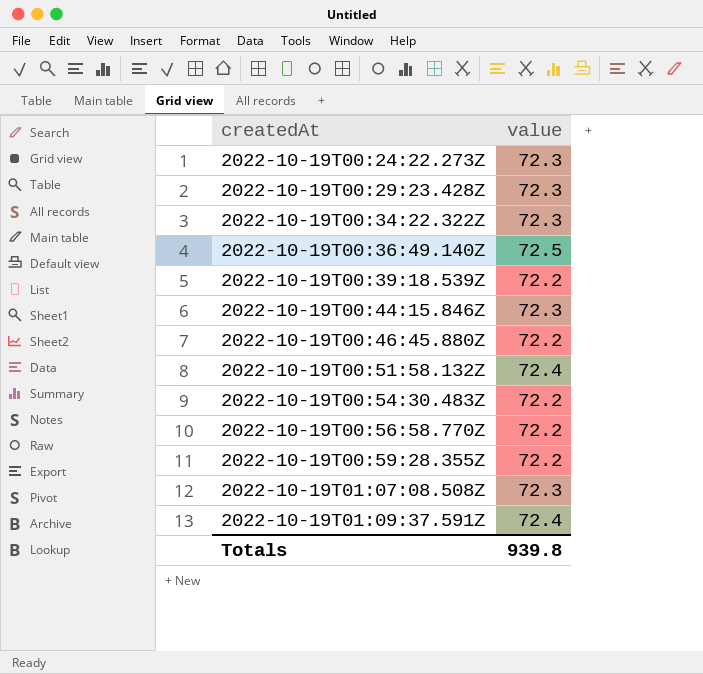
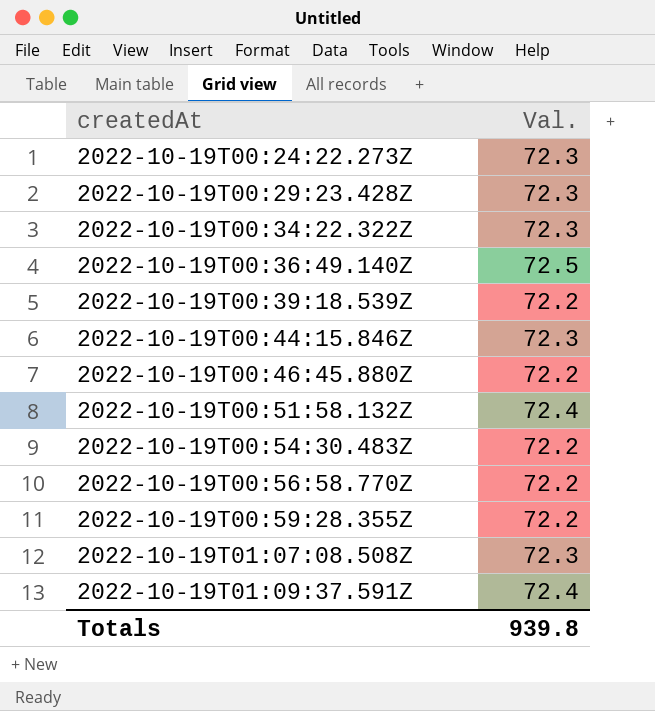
column name: value -> Val.

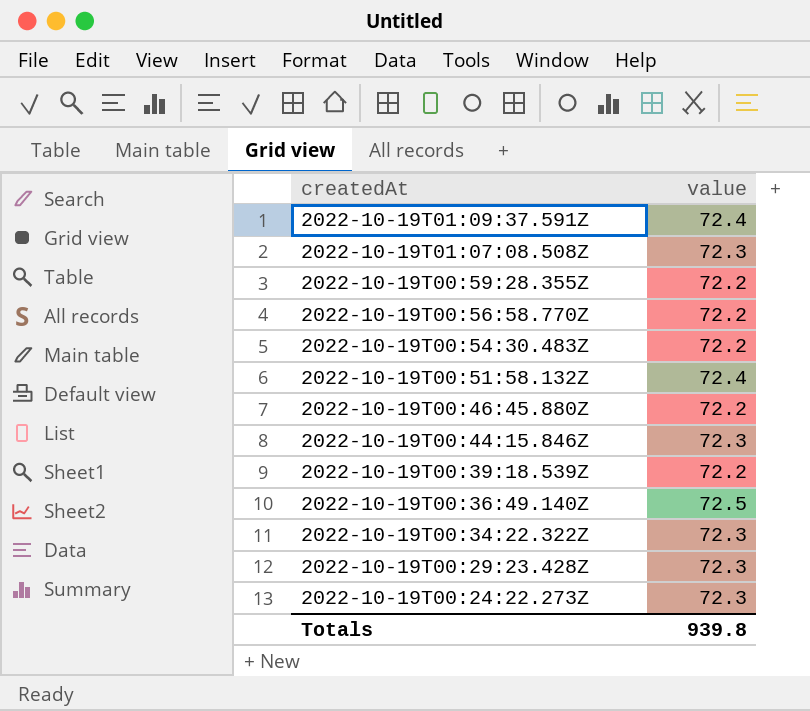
row order: createdAt ascending -> createdAt descending
column name: Val. -> value

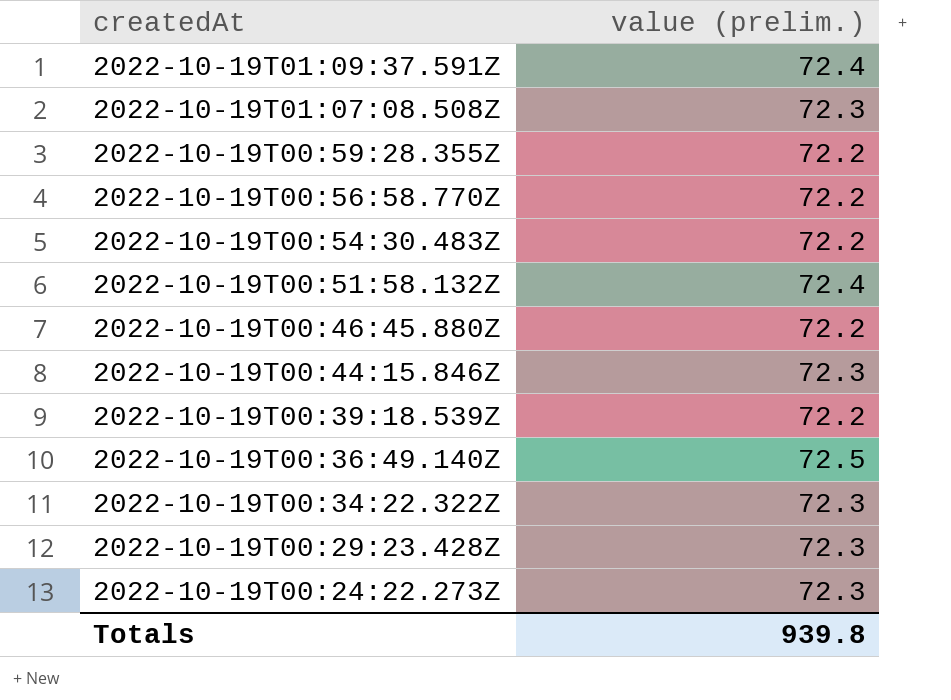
column name: value -> value (prelim.)

